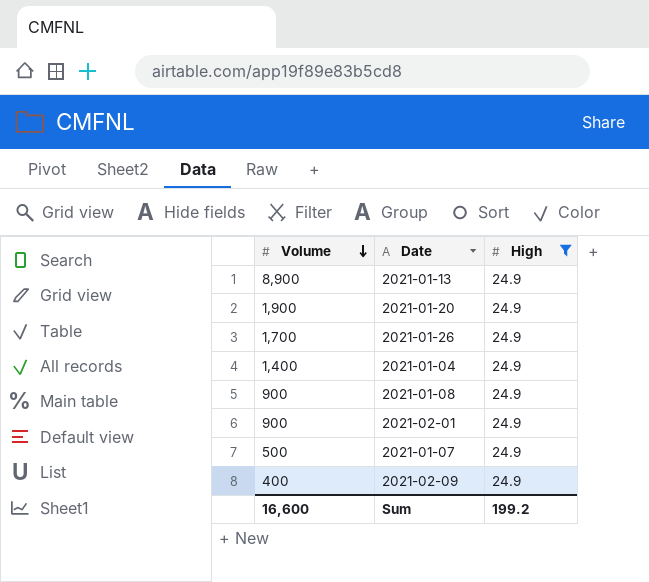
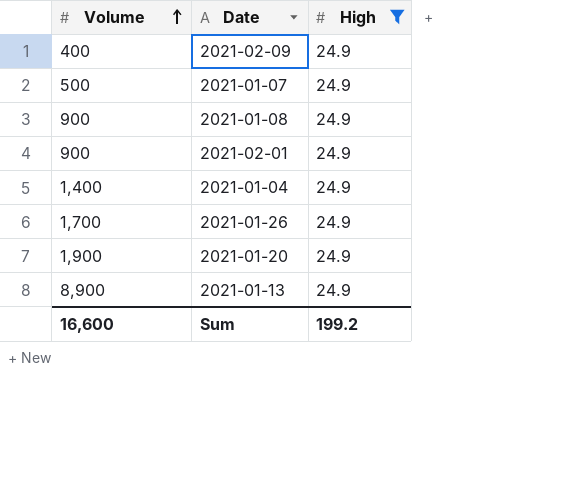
row order: Volume descending -> Volume ascending

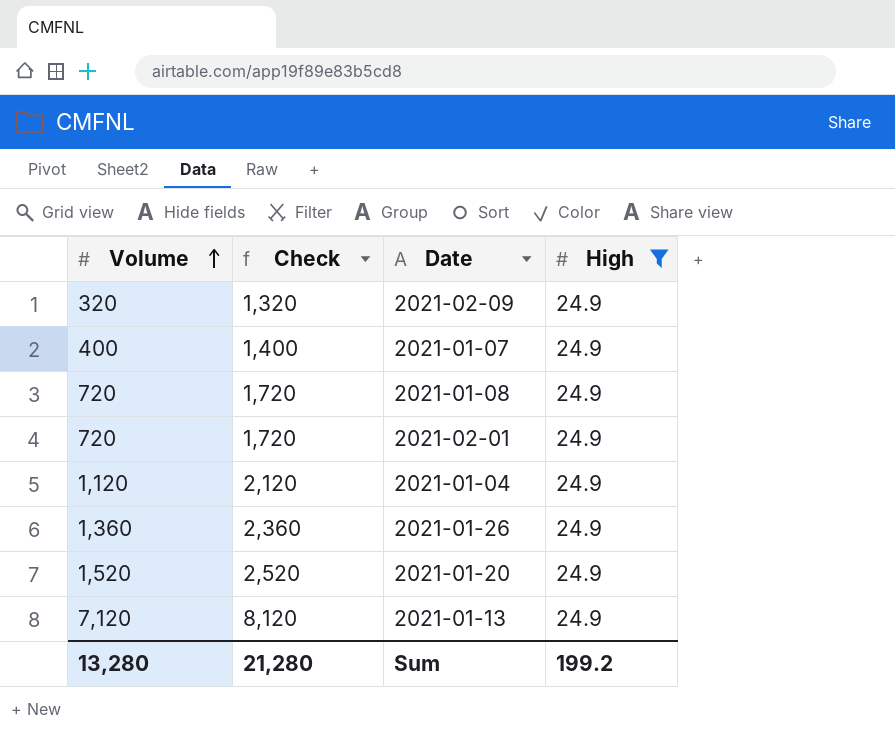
column Check | formula: none -> [Volume] + 1000
2021-02-09 | Volume: 400 -> 320
2021-01-07 | Volume: 500 -> 400
2021-01-08 | Volume: 900 -> 720
2021-02-01 | Volume: 900 -> 720
2021-01-04 | Volume: 1,400 -> 1,120
2021-01-26 | Volume: 1,700 -> 1,360
2021-01-20 | Volume: 1,900 -> 1,520
2021-01-13 | Volume: 8,900 -> 7,120
Sum | Volume: 16,600 -> 13,280

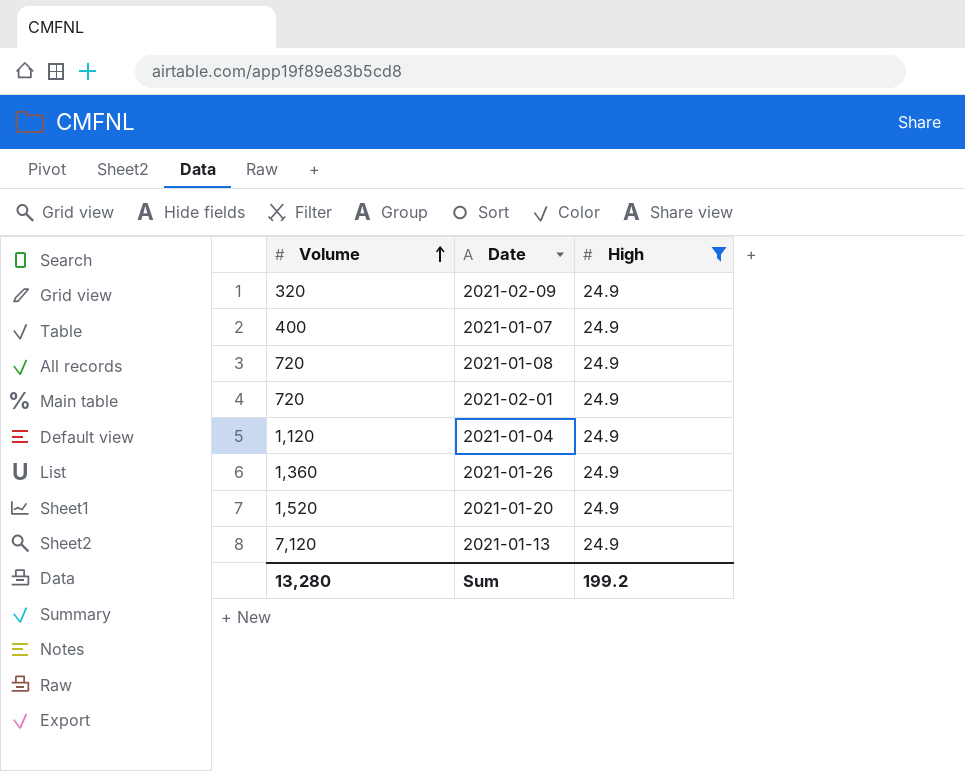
column Check | formula: [Volume] + 1000 -> none

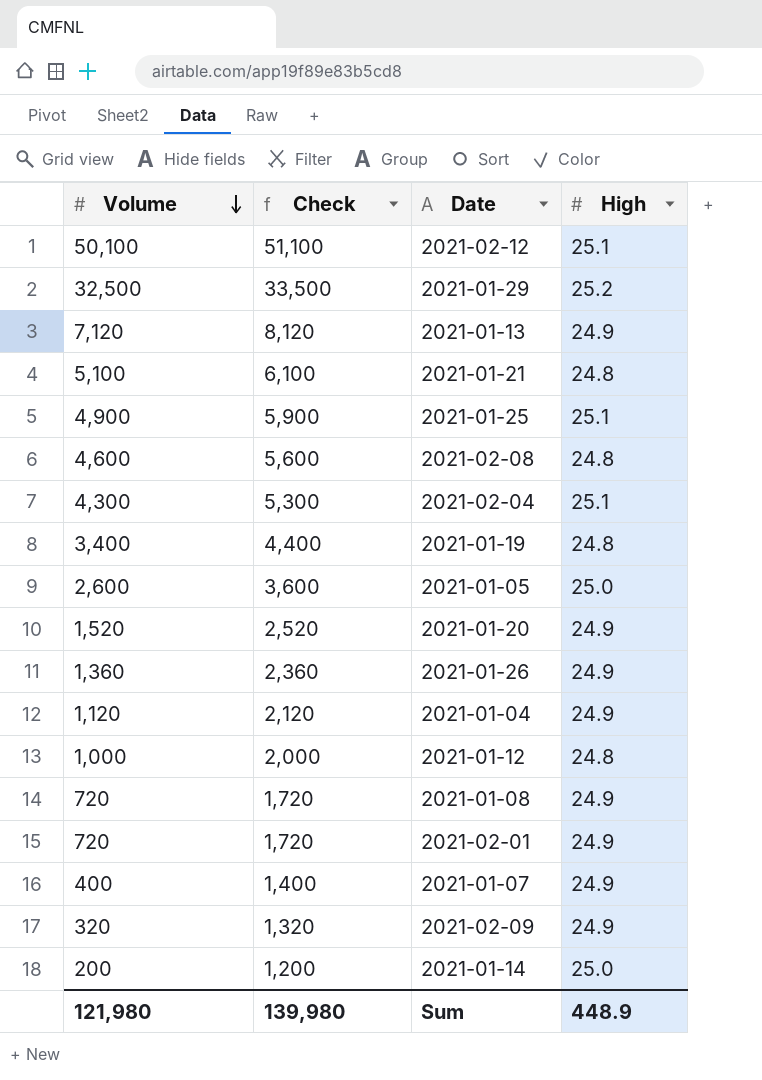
filter: High = 24.9 -> none
row order: Volume ascending -> Volume descending
column Check | formula: none -> [Volume] + 1000
Sum | Volume: 13,280 -> 121,980
Sum | High: 199.2 -> 448.9

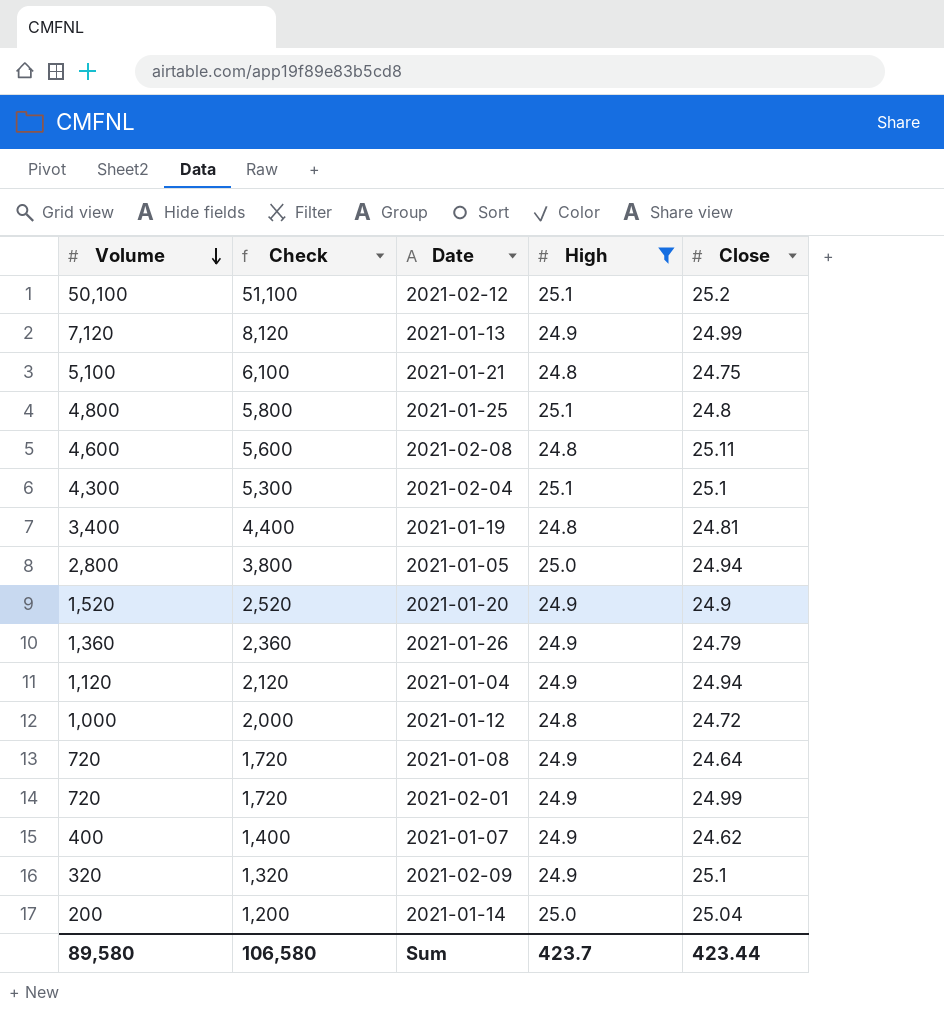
filter: none -> High != 25.2
column Close | position: none -> 5
2021-01-25 | Volume: 4,900 -> 4,800
2021-01-25 | Check: 5,900 -> 5,800
2021-01-05 | Volume: 2,600 -> 2,800
2021-01-05 | Check: 3,600 -> 3,800
Sum | Volume: 121,980 -> 89,580
Sum | Check: 139,980 -> 106,580
Sum | High: 448.9 -> 423.7

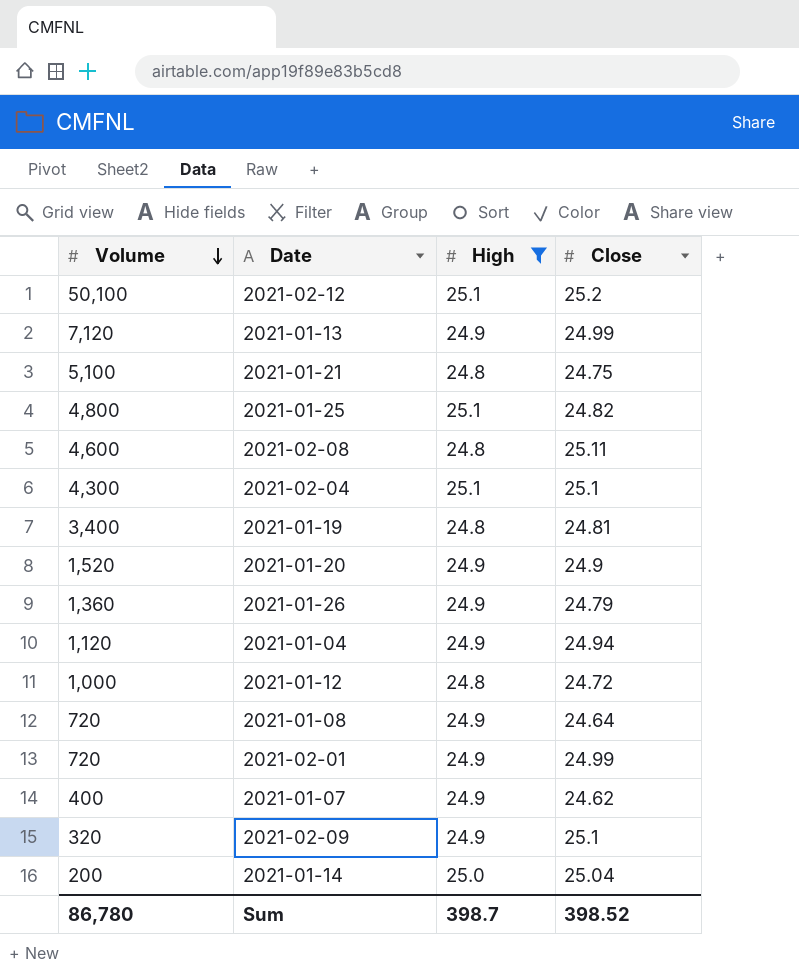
column Check | formula: [Volume] + 1000 -> none
row 2021-01-05: 2,800 | 3,800 | 25.0 | 24.94 -> none
2021-01-25 | Close: 24.8 -> 24.82
Sum | Volume: 89,580 -> 86,780
Sum | High: 423.7 -> 398.7
Sum | Close: 423.44 -> 398.52

